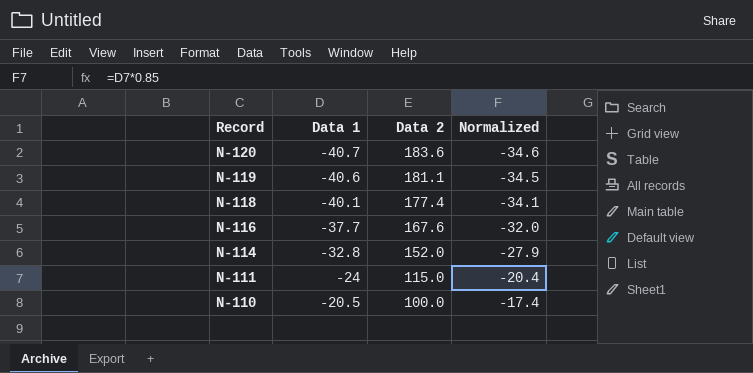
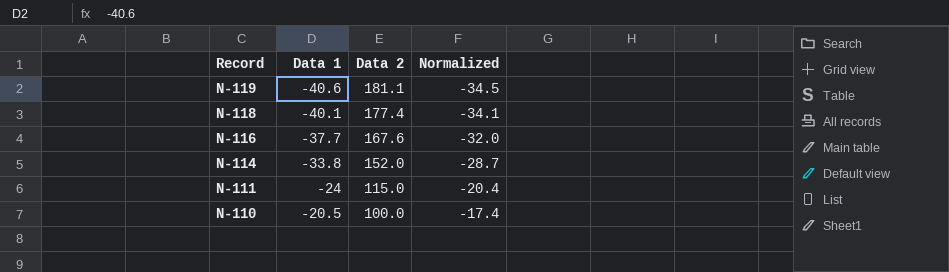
row N-120: -40.7 | 183.6 | -34.6 -> none
N-114 | Data 1: -32.8 -> -33.8
N-114 | Normalized: -27.9 -> -28.7

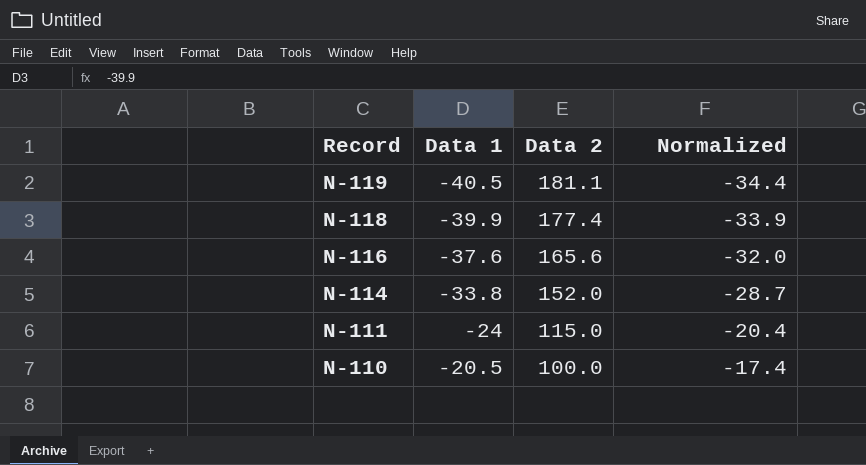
N-119 | Data 1: -40.6 -> -40.5
N-119 | Normalized: -34.5 -> -34.4
N-118 | Data 1: -40.1 -> -39.9
N-118 | Normalized: -34.1 -> -33.9
N-116 | Data 1: -37.7 -> -37.6
N-116 | Data 2: 167.6 -> 165.6

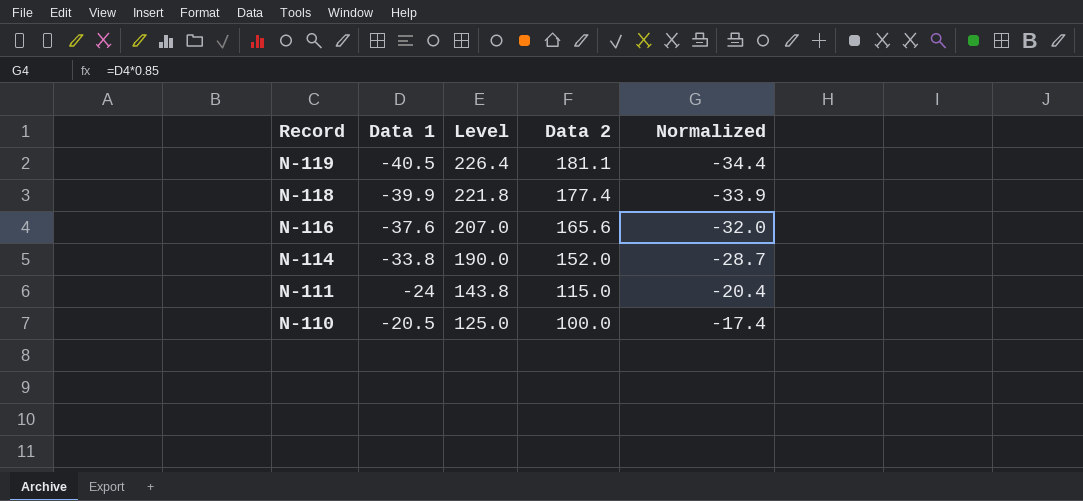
column Level | formula: none -> [Data 2] * 1.25

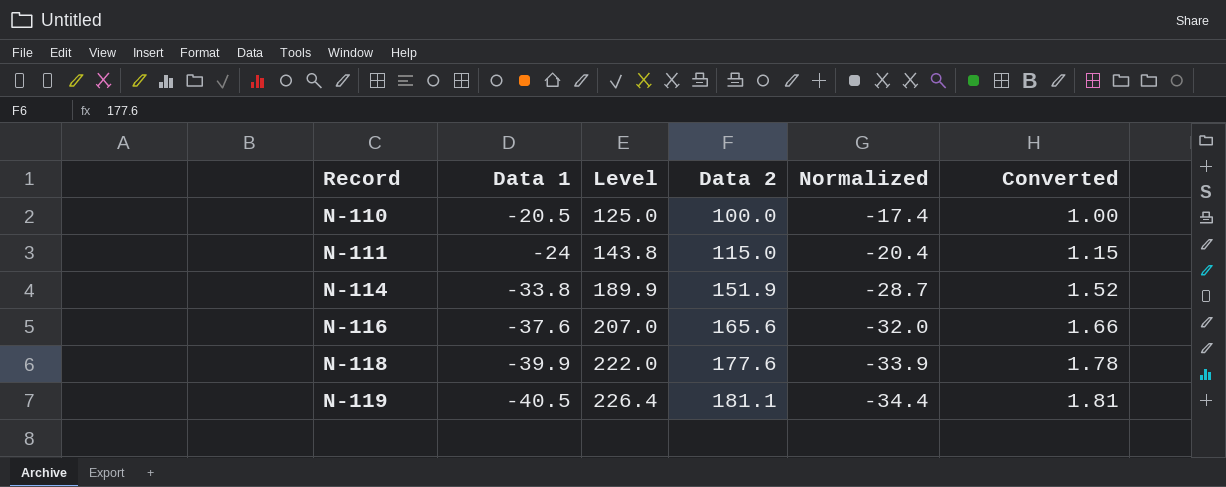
row order: Record descending -> Record ascending
column Converted | formula: none -> [Data 2] * 0.01
N-114 | Level: 190.0 -> 189.9
N-114 | Data 2: 152.0 -> 151.9
N-118 | Level: 221.8 -> 222.0
N-118 | Data 2: 177.4 -> 177.6

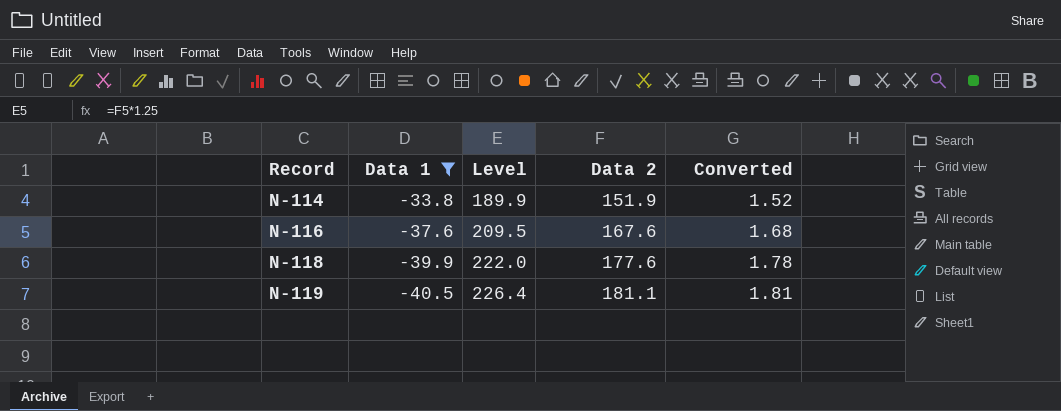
filter: none -> Data 1 <= -33.8
column Normalized | formula: [Data 1] * 0.85 -> none
N-116 | Level: 207.0 -> 209.5
N-116 | Data 2: 165.6 -> 167.6
N-116 | Converted: 1.66 -> 1.68

